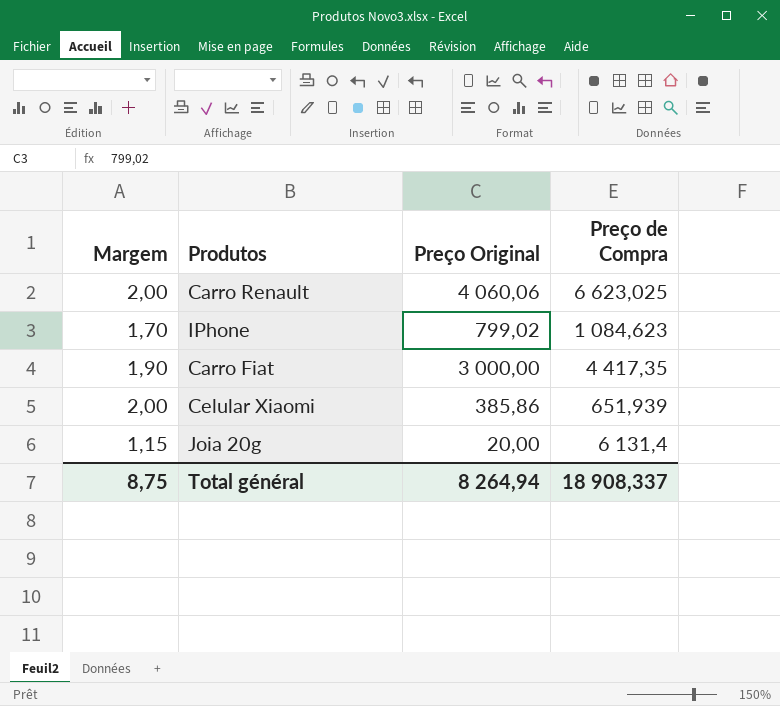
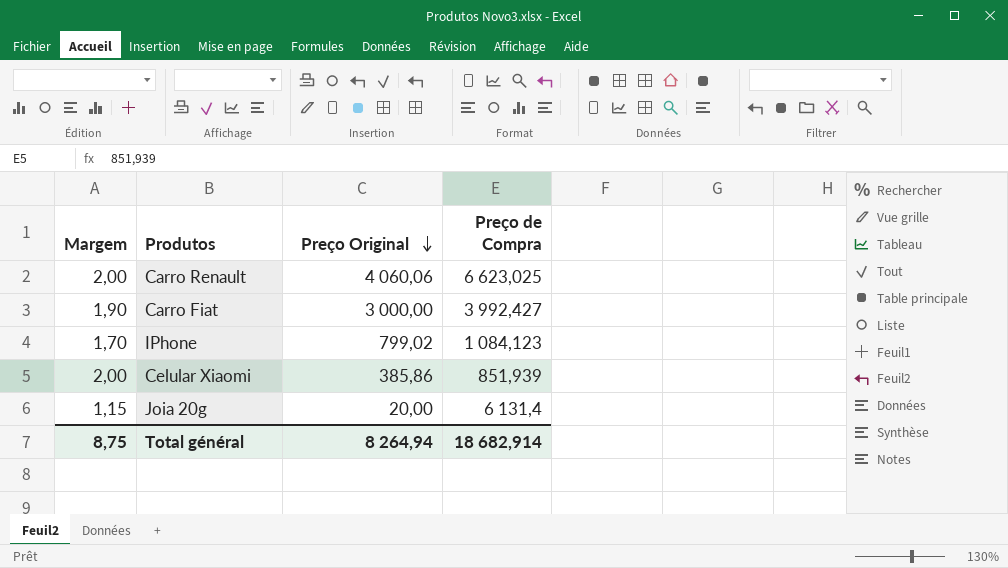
row order: none -> Preço Original descending
Carro Fiat | Preço de Compra: 4 417,35 -> 3 992,427
IPhone | Preço de Compra: 1 084,623 -> 1 084,123
Celular Xiaomi | Preço de Compra: 651,939 -> 851,939
Total général | Preço de Compra: 18 908,337 -> 18 682,914

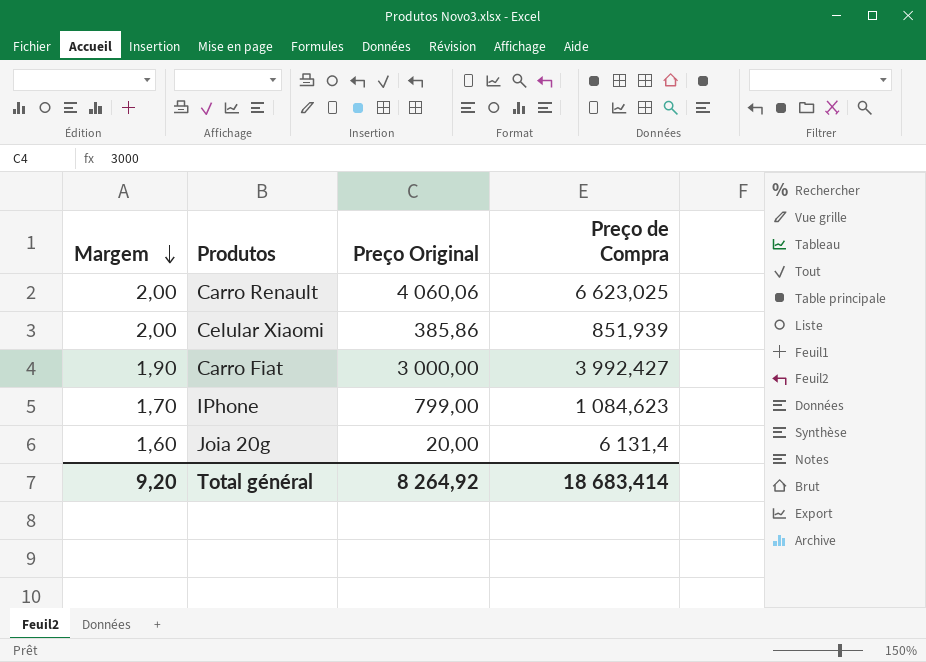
row order: Preço Original descending -> Margem descending
IPhone | Preço Original: 799,02 -> 799,00
IPhone | Preço de Compra: 1 084,123 -> 1 084,623
Joia 20g | Margem: 1,15 -> 1,60
Total général | Margem: 8,75 -> 9,20
Total général | Preço Original: 8 264,94 -> 8 264,92
Total général | Preço de Compra: 18 682,914 -> 18 683,414

